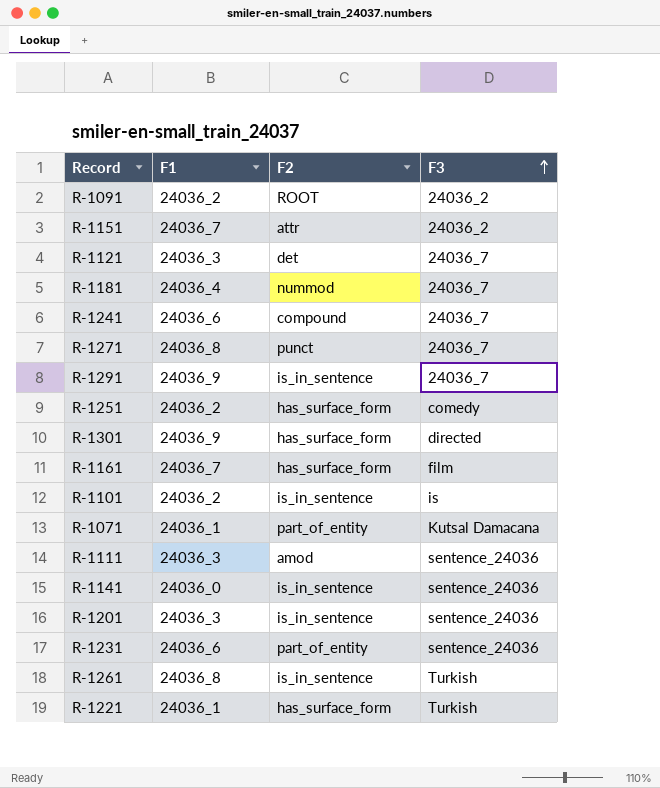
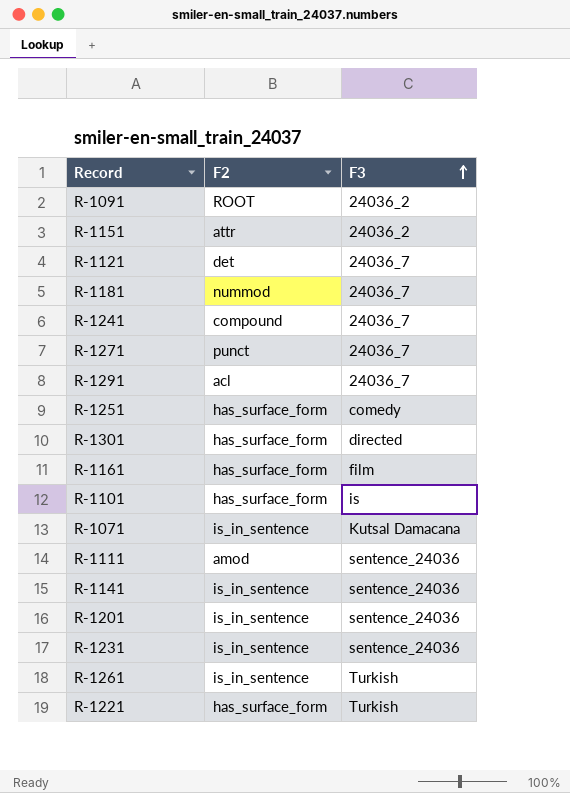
column F1 | position: 2 -> none
R-1291 | F2: is_in_sentence -> acl
R-1101 | F2: is_in_sentence -> has_surface_form
R-1071 | F2: part_of_entity -> is_in_sentence
R-1231 | F2: part_of_entity -> is_in_sentence

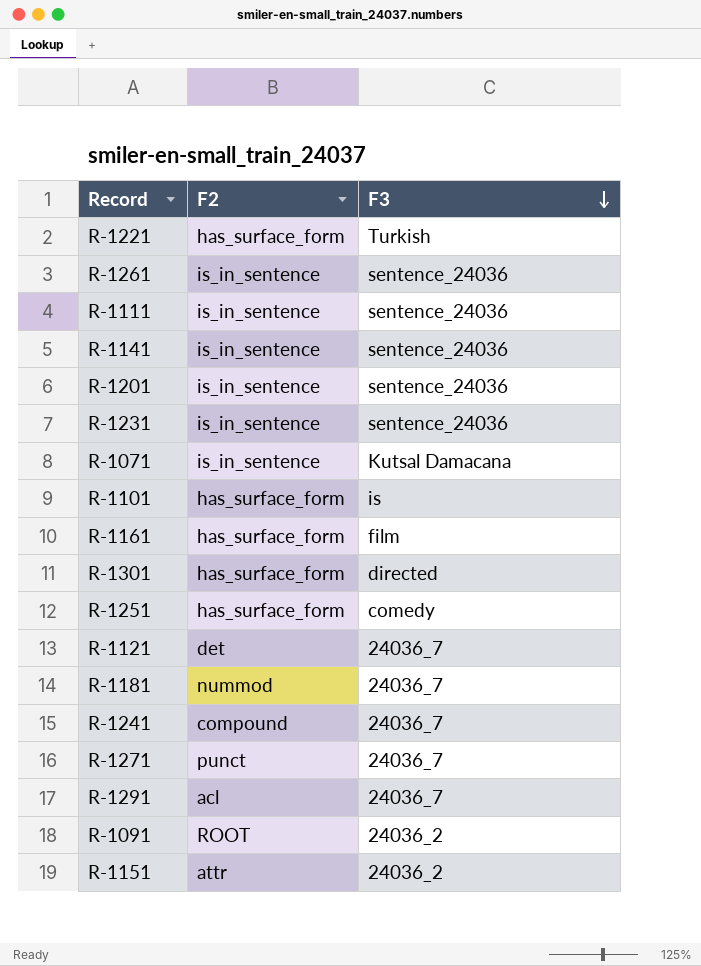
row order: F3 ascending -> F3 descending
R-1261 | F3: Turkish -> sentence_24036
R-1111 | F2: amod -> is_in_sentence

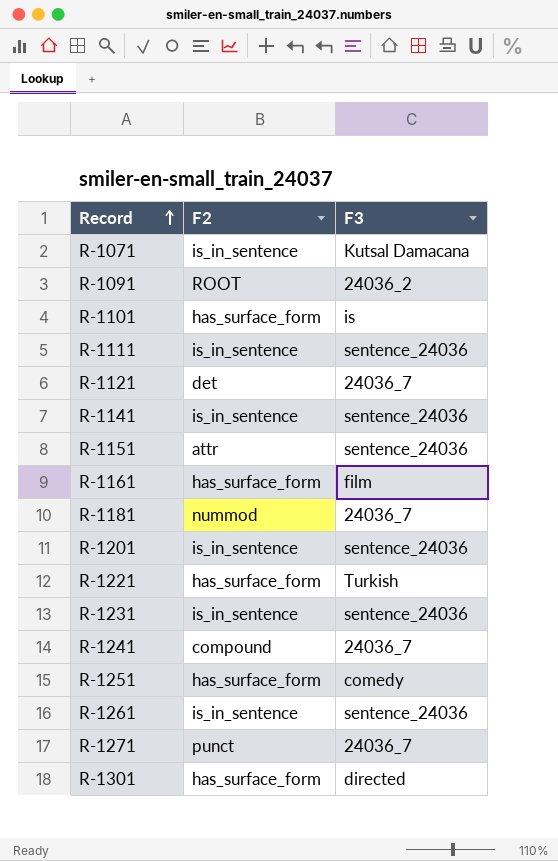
row order: F3 descending -> Record ascending
row R-1291: acl | 24036_7 -> none
R-1151 | F3: 24036_2 -> sentence_24036

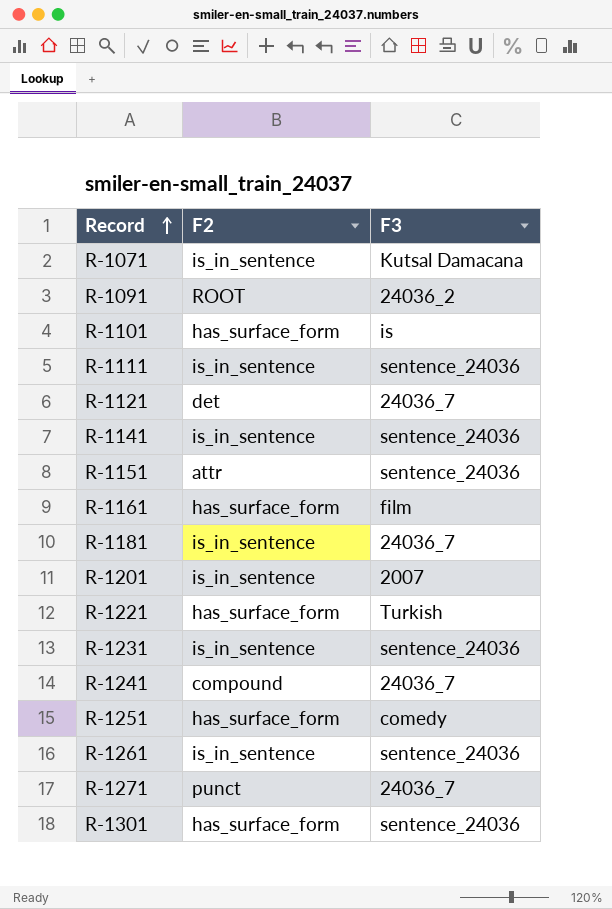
R-1181 | F2: nummod -> is_in_sentence
R-1201 | F3: sentence_24036 -> 2007
R-1301 | F3: directed -> sentence_24036

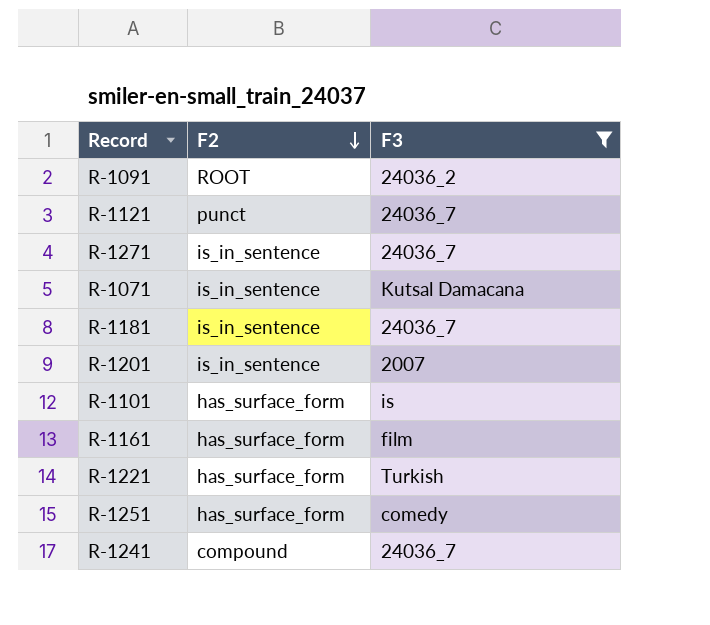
filter: none -> F3 != sentence_24036
row order: Record ascending -> F2 descending
R-1121 | F2: det -> punct
R-1271 | F2: punct -> is_in_sentence

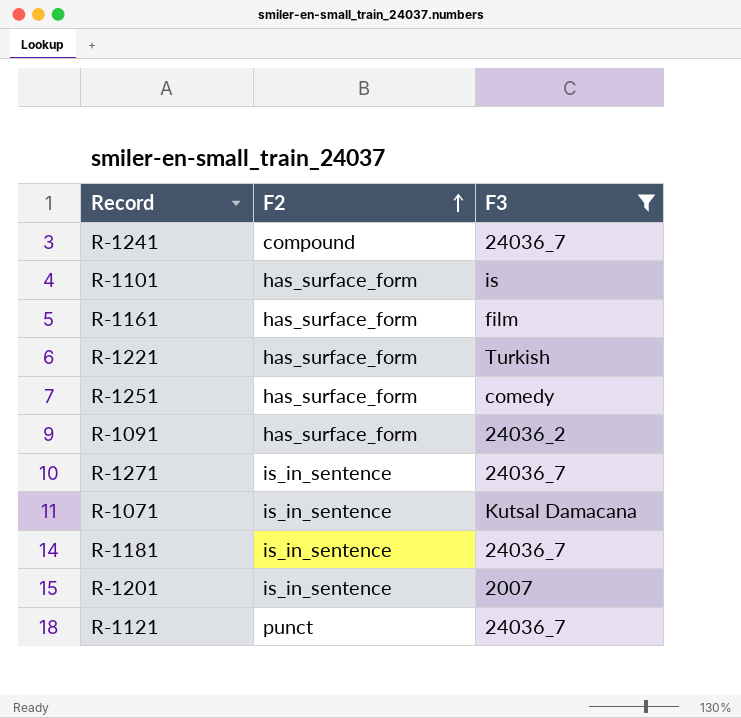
row order: F2 descending -> F2 ascending
R-1091 | F2: ROOT -> has_surface_form

